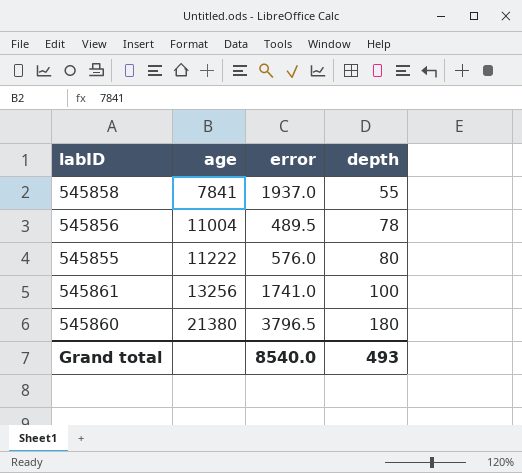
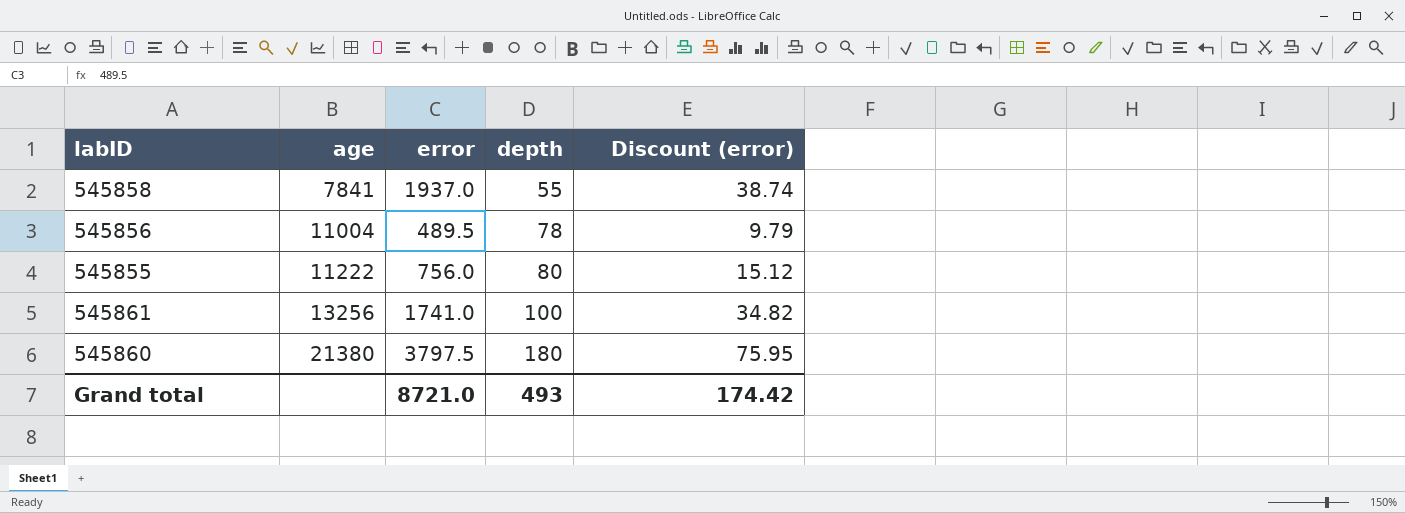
column Discount (error) | formula: none -> [error] * 0.02
545855 | error: 576.0 -> 756.0
545860 | error: 3796.5 -> 3797.5
Grand total | error: 8540.0 -> 8721.0

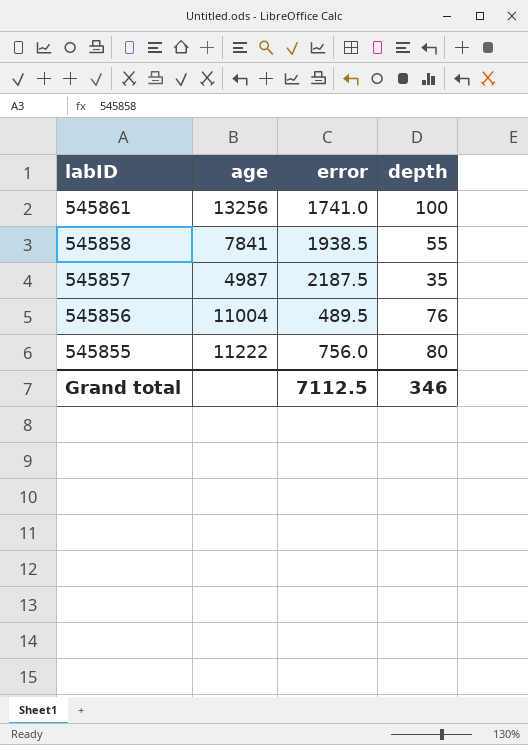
row order: age ascending -> labID descending
column Discount (error) | formula: [error] * 0.02 -> none
row 545860: 21380 | 3797.5 | 180 | 75.95 -> none
545858 | error: 1937.0 -> 1938.5
row 545857: none -> 4987 | 2187.5 | 35
545856 | depth: 78 -> 76
Grand total | error: 8721.0 -> 7112.5
Grand total | depth: 493 -> 346

